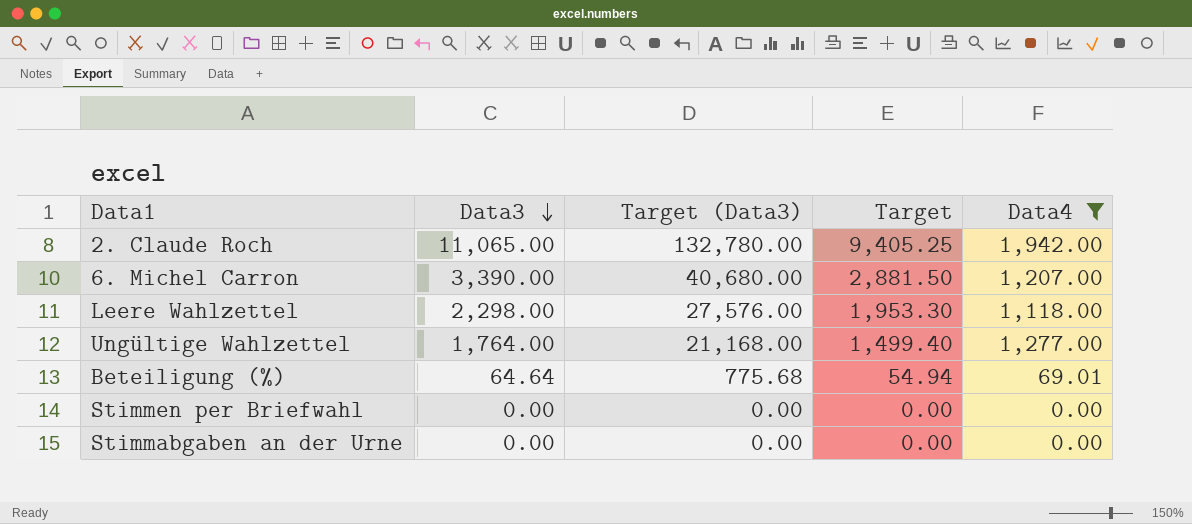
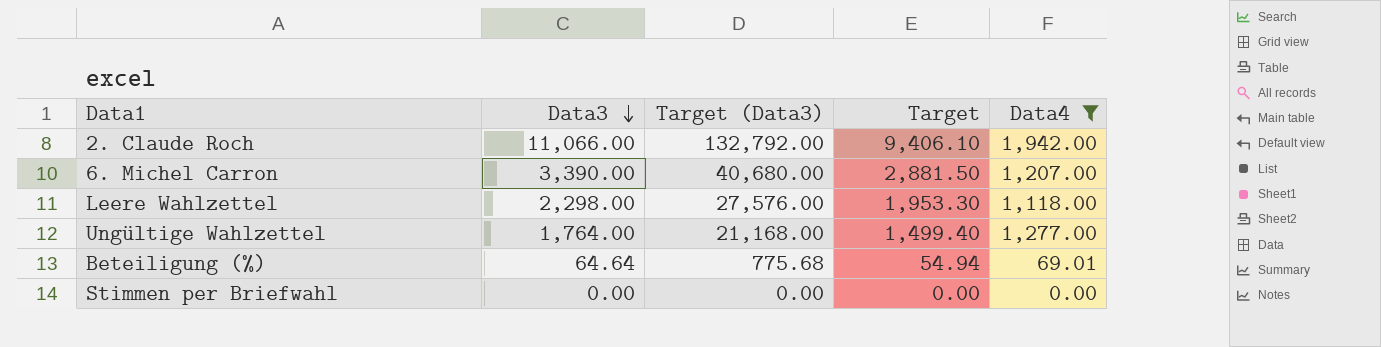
row Stimmabgaben an der Urne: 0.00 | 0.00 | 0.00 | 0.00 -> none
2. Claude Roch | Data3: 11,065.00 -> 11,066.00
2. Claude Roch | Target (Data3): 132,780.00 -> 132,792.00
2. Claude Roch | Target: 9,405.25 -> 9,406.10

